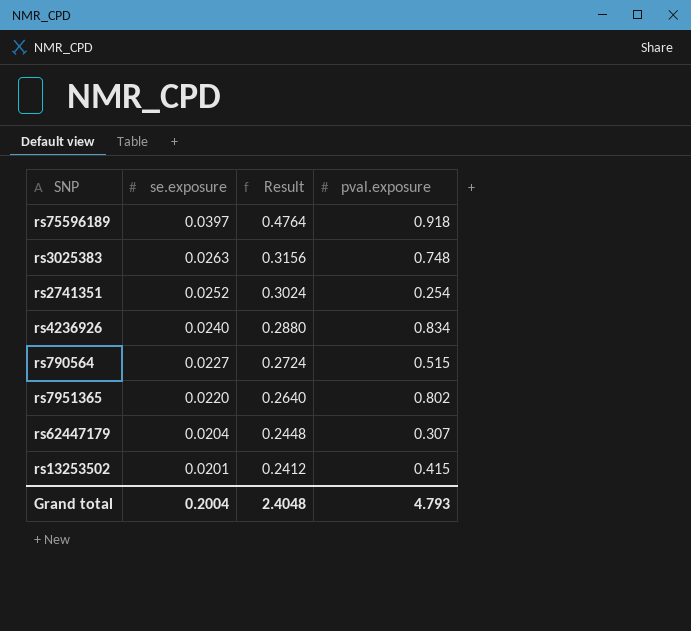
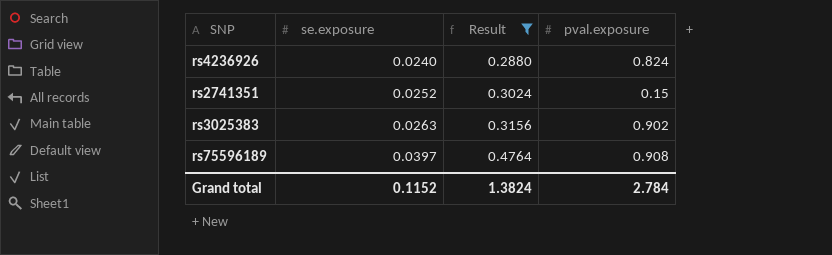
filter: none -> Result >= 0.2880
row order: se.exposure descending -> se.exposure ascending
rs4236926 | pval.exposure: 0.834 -> 0.824
rs2741351 | pval.exposure: 0.254 -> 0.15
rs3025383 | pval.exposure: 0.748 -> 0.902
rs75596189 | pval.exposure: 0.918 -> 0.908
Grand total | se.exposure: 0.2004 -> 0.1152
Grand total | Result: 2.4048 -> 1.3824
Grand total | pval.exposure: 4.793 -> 2.784

